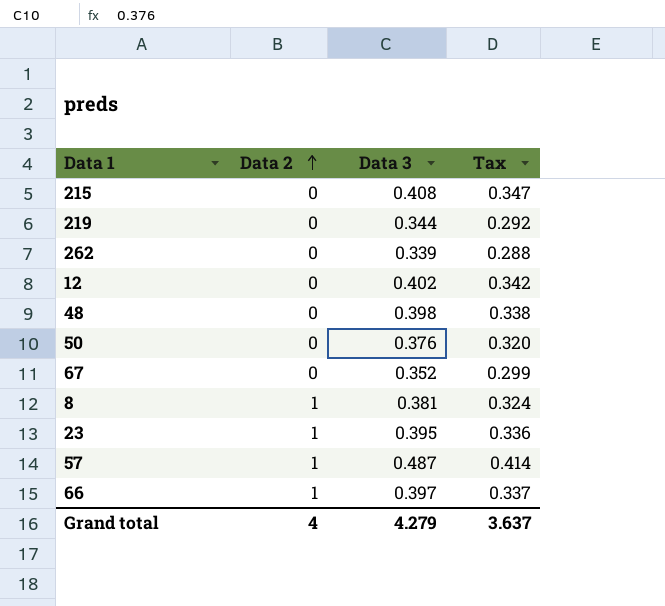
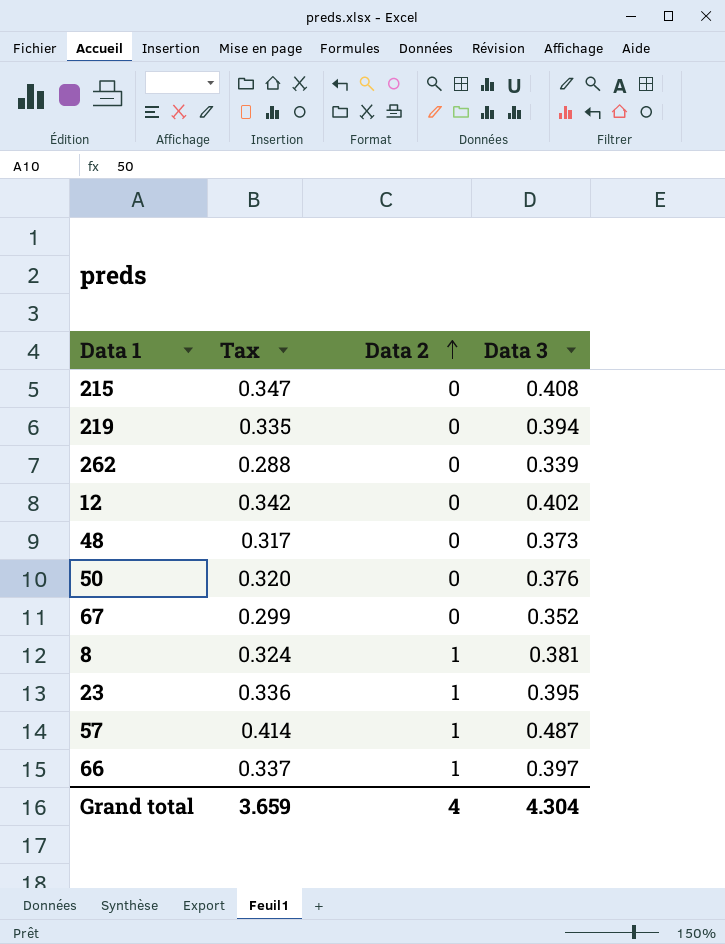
column Tax | position: 4 -> 2
219 | Tax: 0.292 -> 0.335
219 | Data 3: 0.344 -> 0.394
48 | Tax: 0.338 -> 0.317
48 | Data 3: 0.398 -> 0.373
Grand total | Tax: 3.637 -> 3.659
Grand total | Data 3: 4.279 -> 4.304

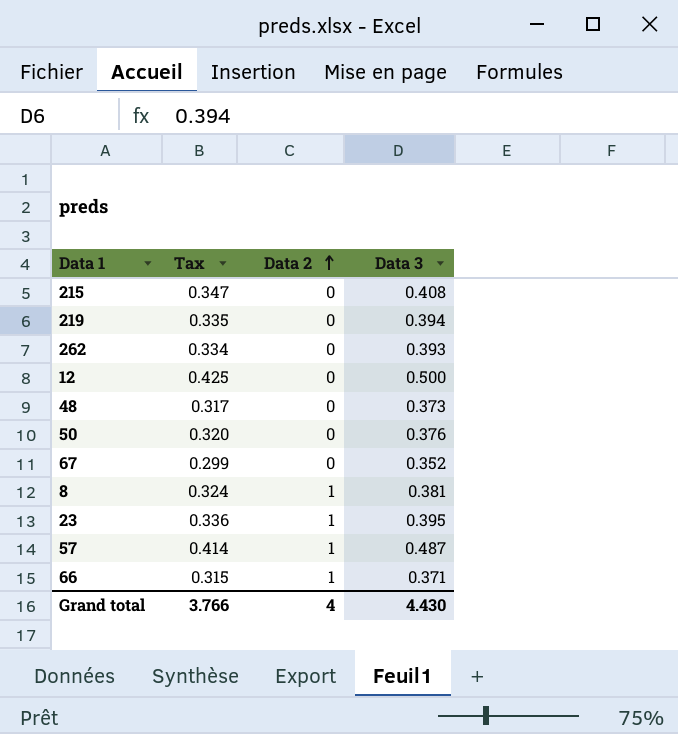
262 | Tax: 0.288 -> 0.334
262 | Data 3: 0.339 -> 0.393
12 | Tax: 0.342 -> 0.425
12 | Data 3: 0.402 -> 0.500
66 | Tax: 0.337 -> 0.315
66 | Data 3: 0.397 -> 0.371
Grand total | Tax: 3.659 -> 3.766
Grand total | Data 3: 4.304 -> 4.430

